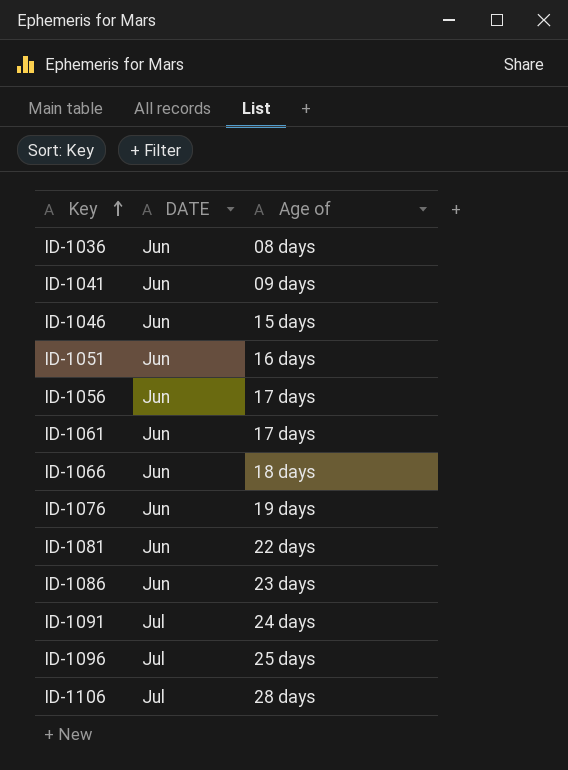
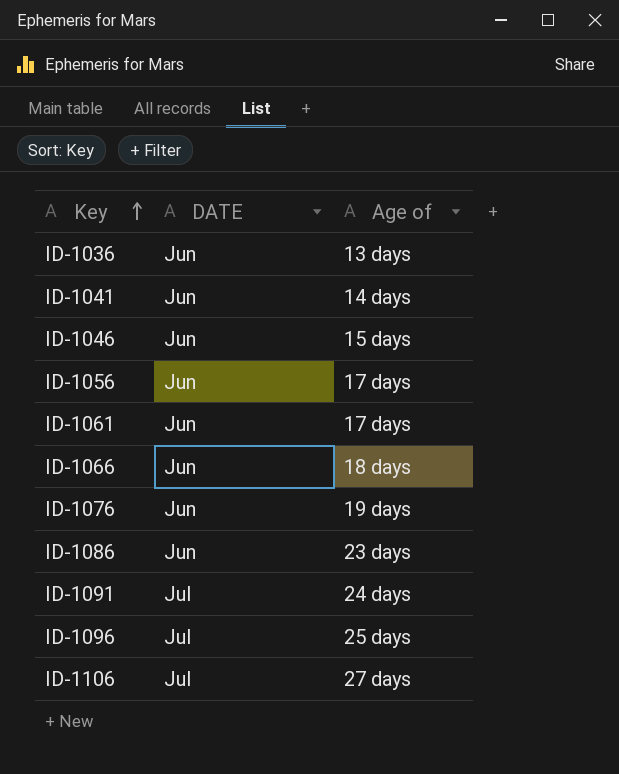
row ID-1051: Jun | 16 days -> none
row ID-1081: Jun | 22 days -> none
ID-1036 | Age of: 08 days -> 13 days
ID-1041 | Age of: 09 days -> 14 days
ID-1106 | Age of: 28 days -> 27 days

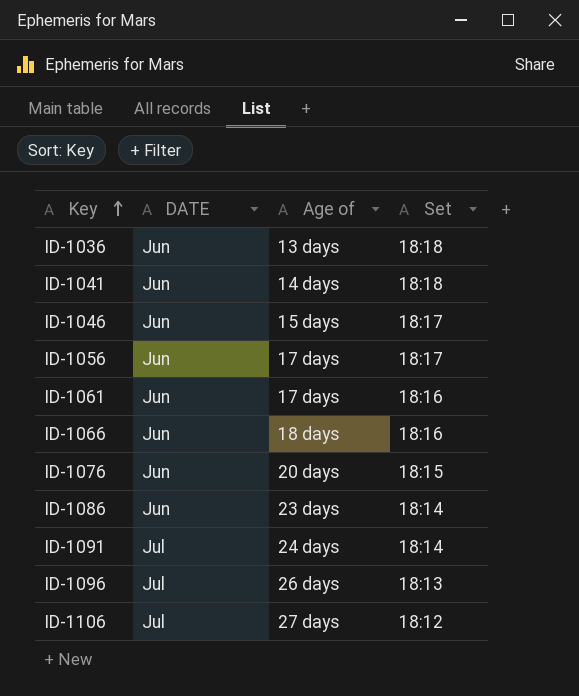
column Set | position: none -> 4
ID-1076 | Age of: 19 days -> 20 days
ID-1096 | Age of: 25 days -> 26 days

